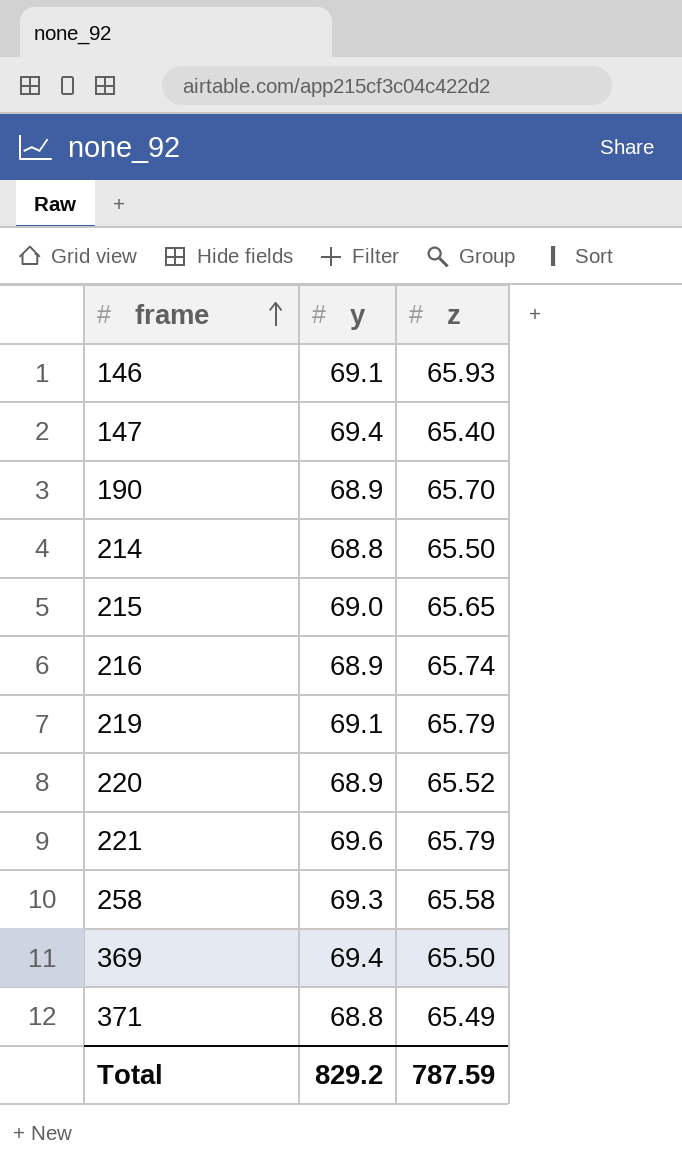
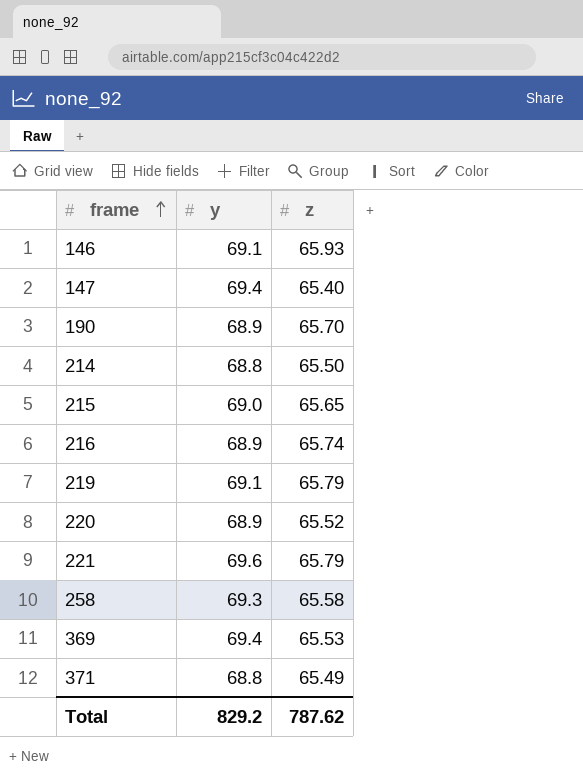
369 | z: 65.50 -> 65.53
Total | z: 787.59 -> 787.62

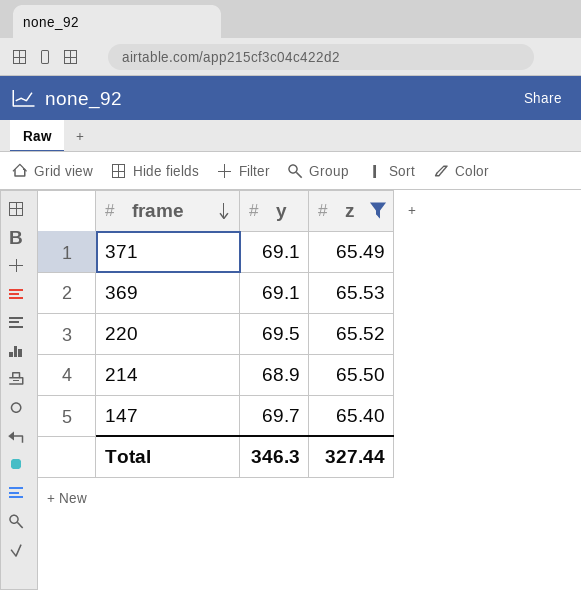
filter: none -> z <= 65.53
row order: frame ascending -> frame descending
371 | y: 68.8 -> 69.1
369 | y: 69.4 -> 69.1
220 | y: 68.9 -> 69.5
214 | y: 68.8 -> 68.9
147 | y: 69.4 -> 69.7
Total | y: 829.2 -> 346.3
Total | z: 787.62 -> 327.44

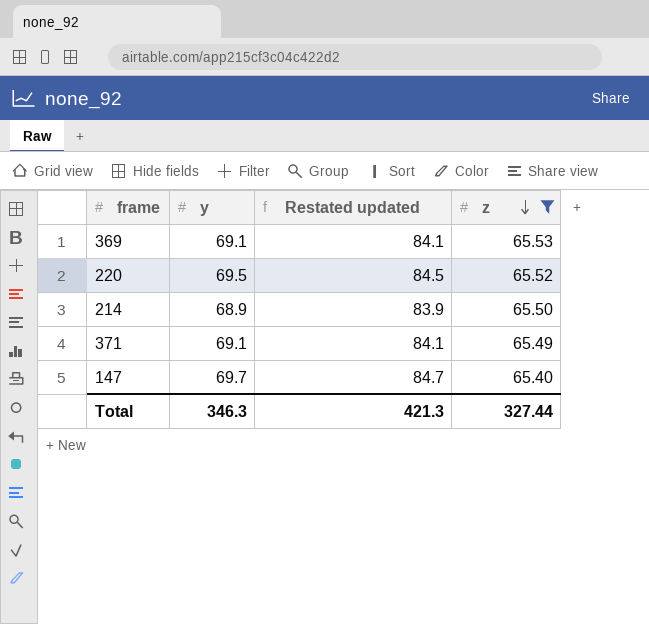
row order: frame descending -> z descending
column Restated updated | formula: none -> [y] + 15

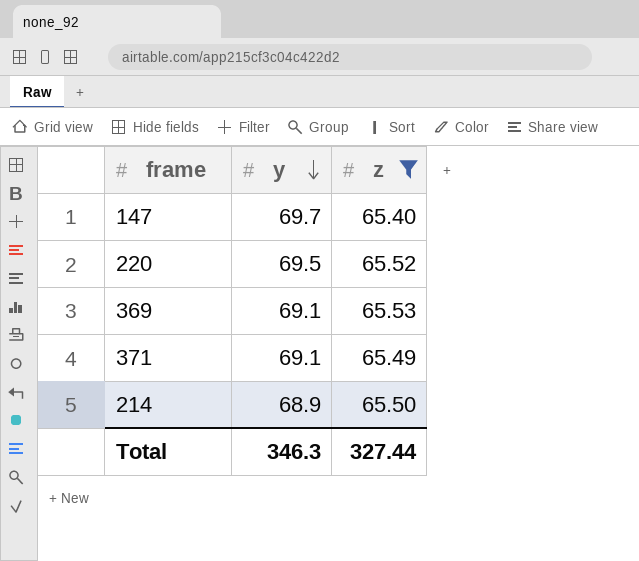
row order: z descending -> y descending
column Restated updated | formula: [y] + 15 -> none

